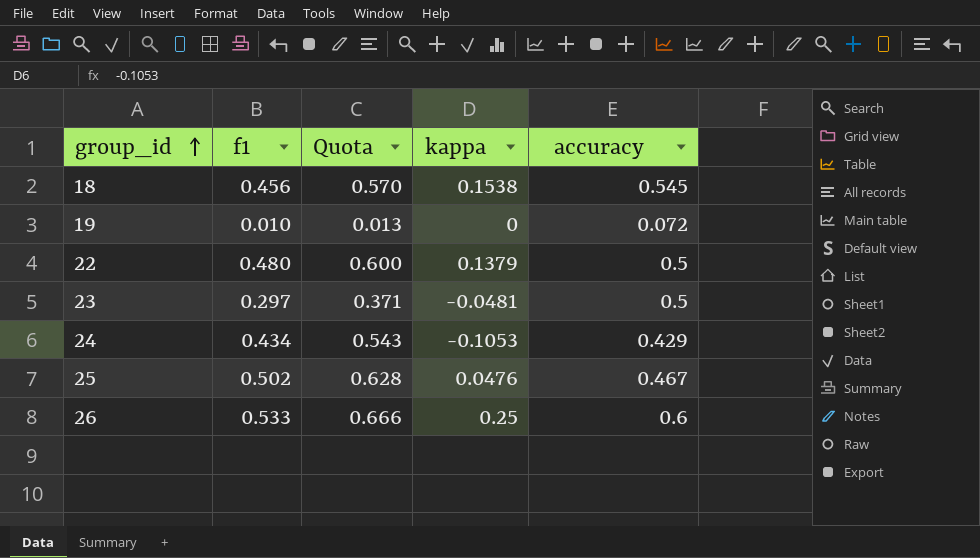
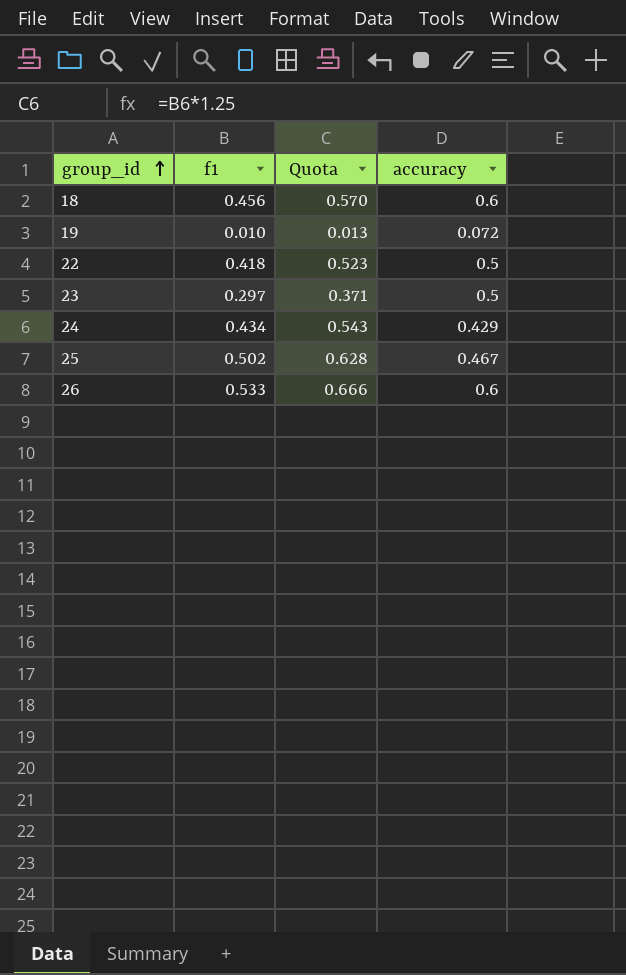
column kappa | position: 4 -> none
18 | accuracy: 0.545 -> 0.6
22 | f1: 0.480 -> 0.418
22 | Quota: 0.600 -> 0.523

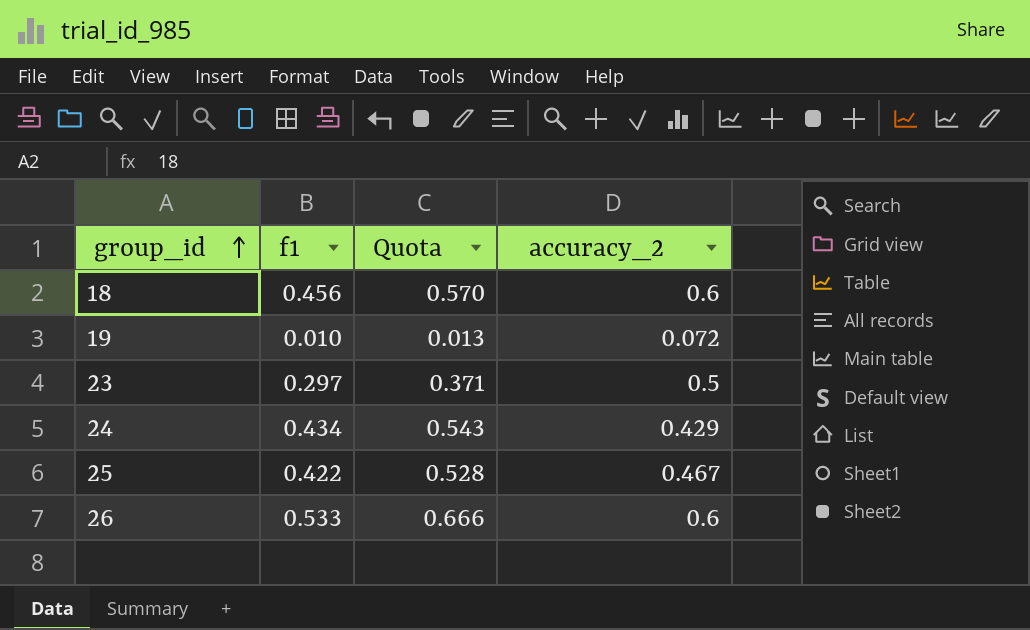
column name: accuracy -> accuracy_2
row 22: 0.418 | 0.523 | 0.5 -> none
25 | f1: 0.502 -> 0.422
25 | Quota: 0.628 -> 0.528

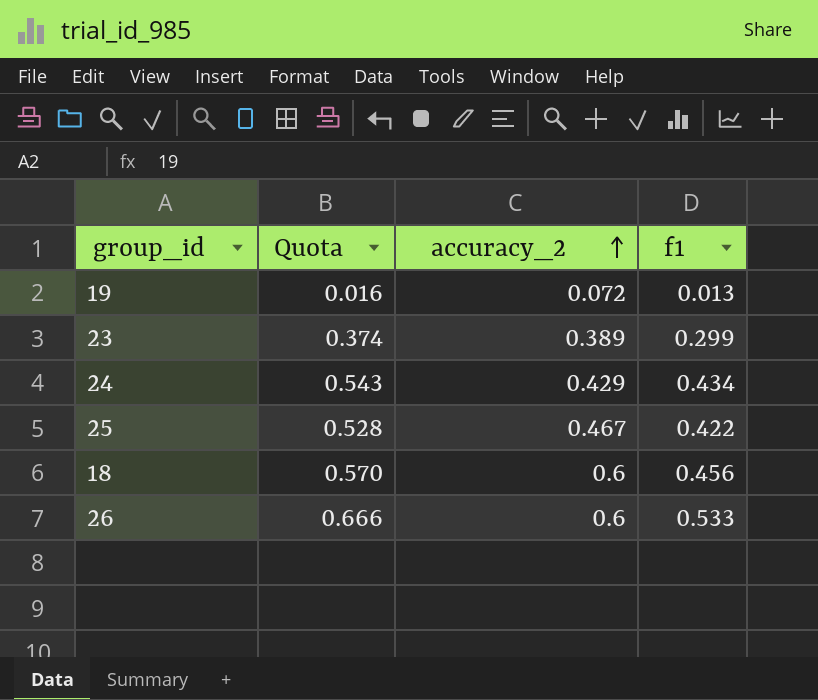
row order: group_id ascending -> accuracy_2 ascending
column f1 | position: 2 -> 4
19 | Quota: 0.013 -> 0.016
19 | f1: 0.010 -> 0.013
23 | Quota: 0.371 -> 0.374
23 | accuracy_2: 0.5 -> 0.389
23 | f1: 0.297 -> 0.299

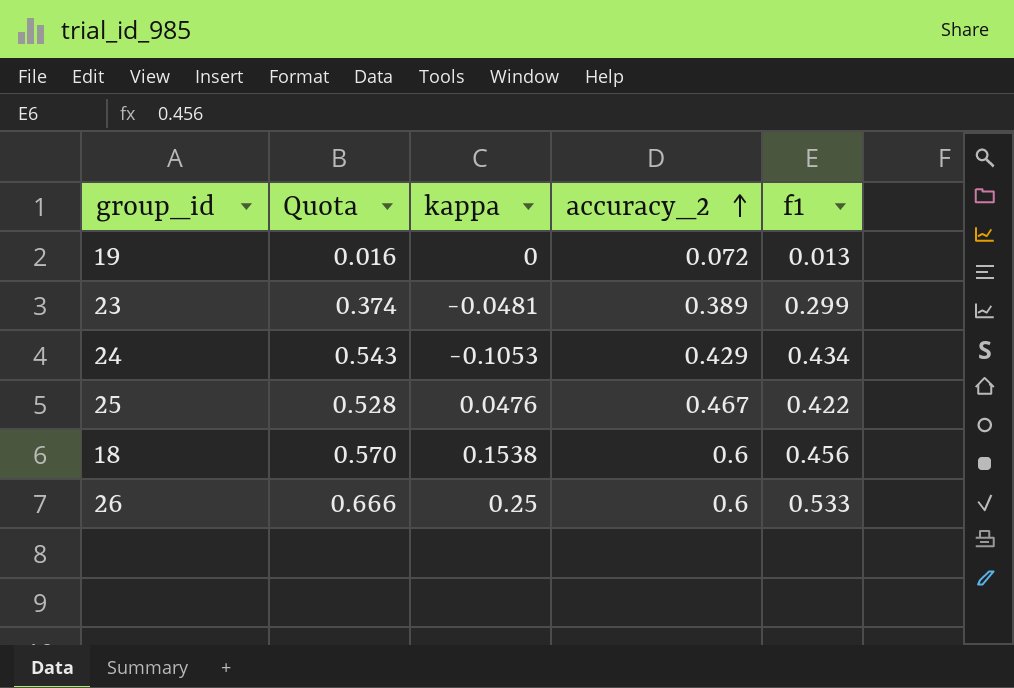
column kappa | position: none -> 3

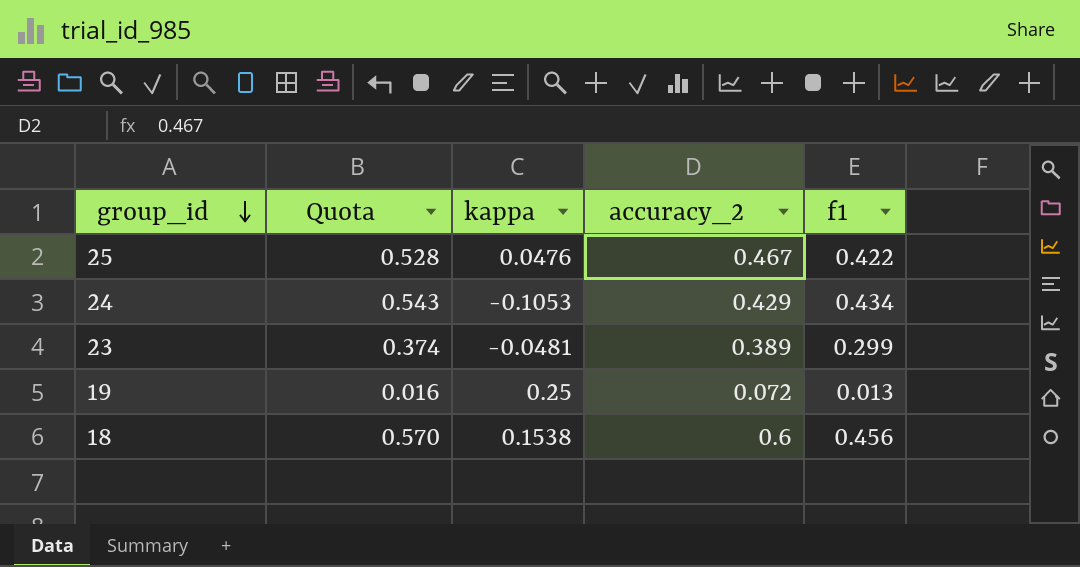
row order: accuracy_2 ascending -> group_id descending
row 26: 0.666 | 0.25 | 0.6 | 0.533 -> none
19 | kappa: 0 -> 0.25

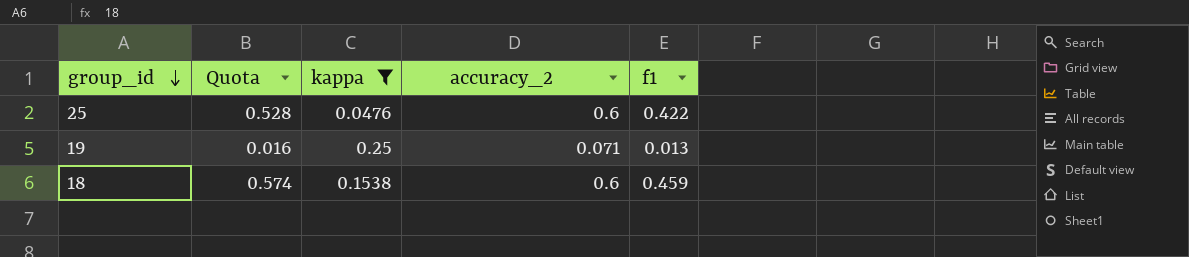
filter: none -> kappa >= 0.0476
25 | accuracy_2: 0.467 -> 0.6
19 | accuracy_2: 0.072 -> 0.071
18 | Quota: 0.570 -> 0.574
18 | f1: 0.456 -> 0.459

